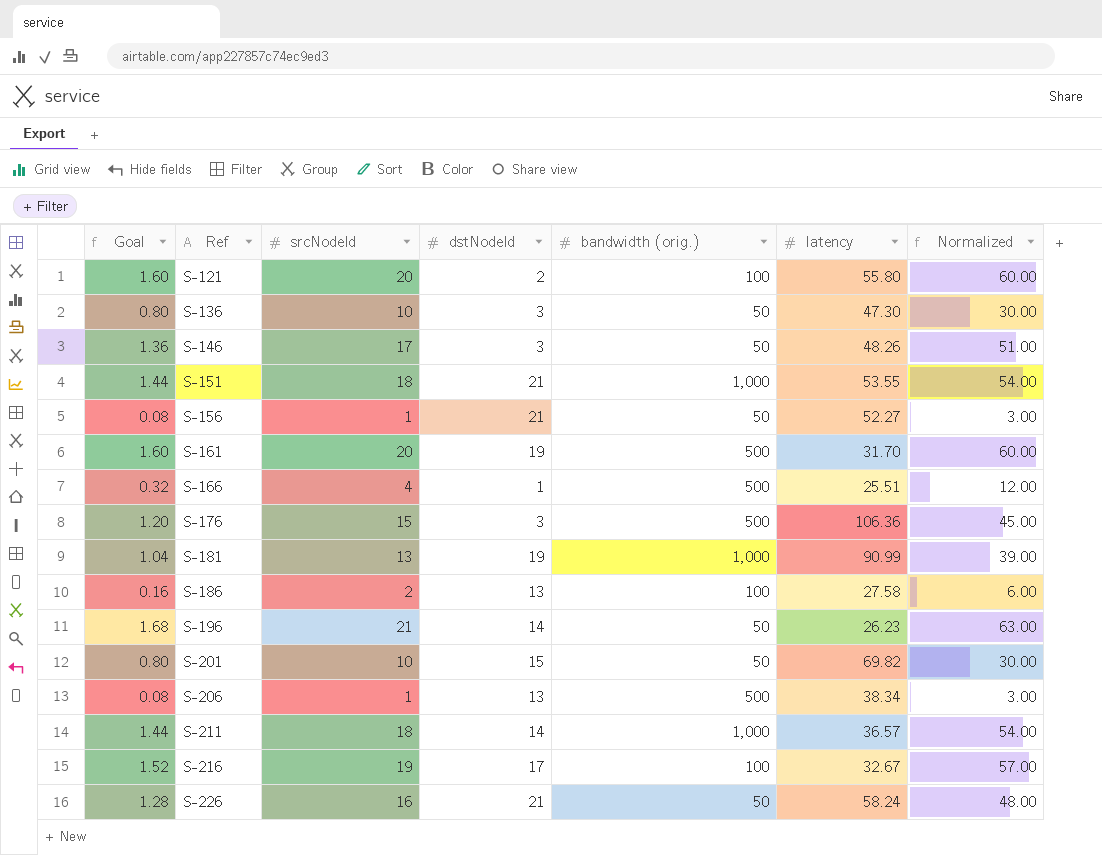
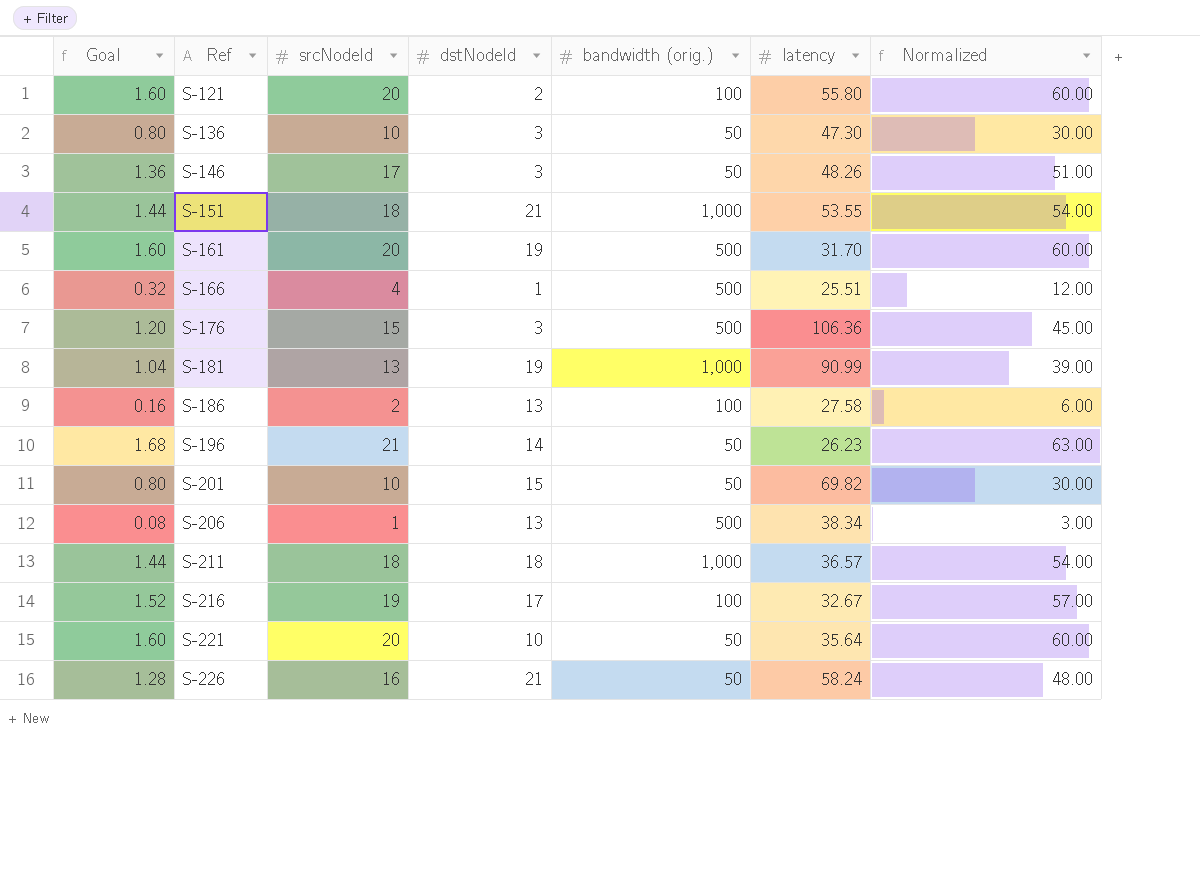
row S-156: 0.08 | 1 | 21 | 50 | 52.27 | 3.00 -> none
S-211 | dstNodeId: 14 -> 18
row S-221: none -> 1.60 | 20 | 10 | 50 | 35.64 | 60.00

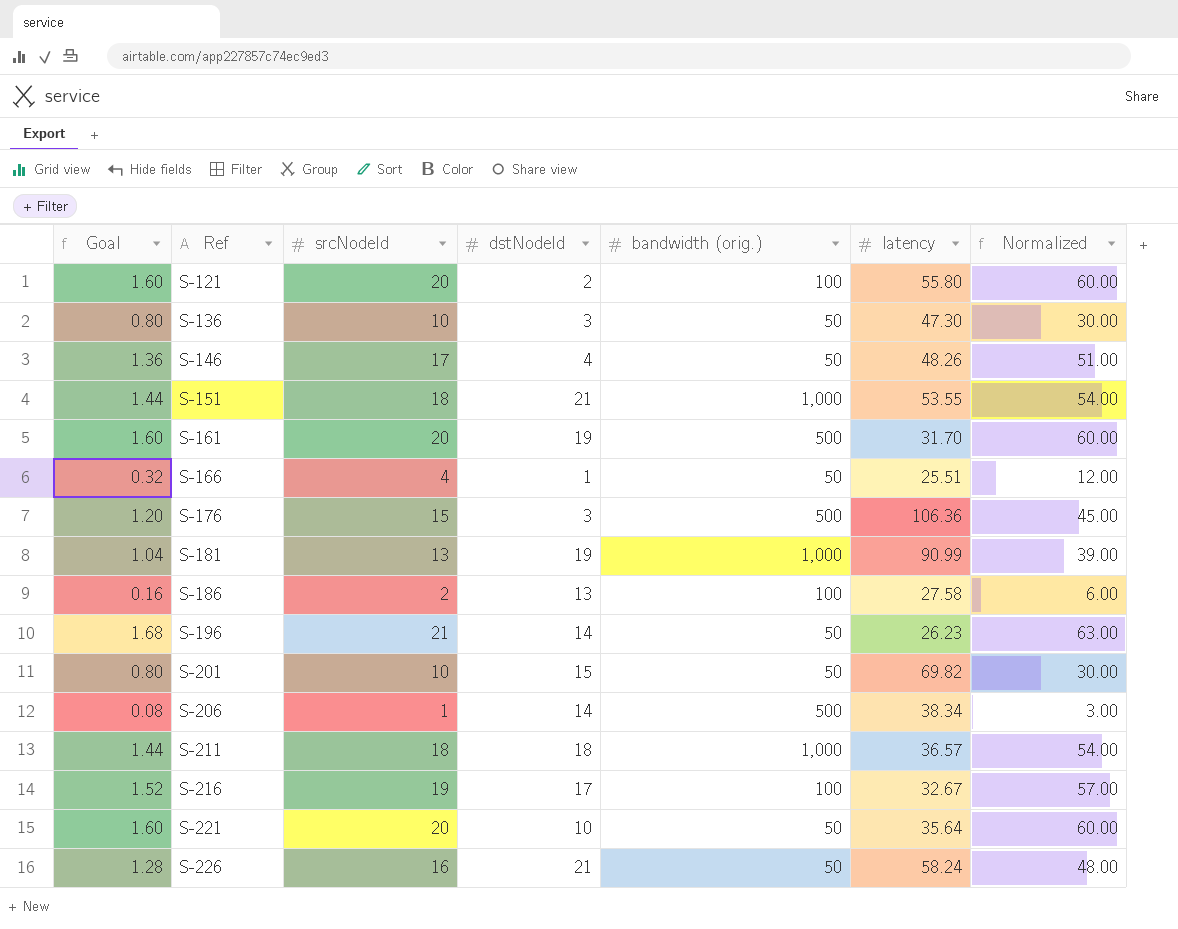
S-146 | dstNodeId: 3 -> 4
S-166 | bandwidth (orig.): 500 -> 50
S-206 | dstNodeId: 13 -> 14

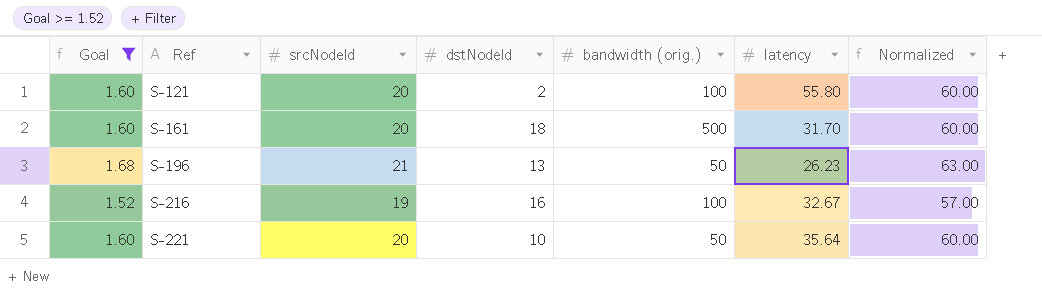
filter: none -> Goal >= 1.52
S-161 | dstNodeId: 19 -> 18
S-196 | dstNodeId: 14 -> 13
S-216 | dstNodeId: 17 -> 16

